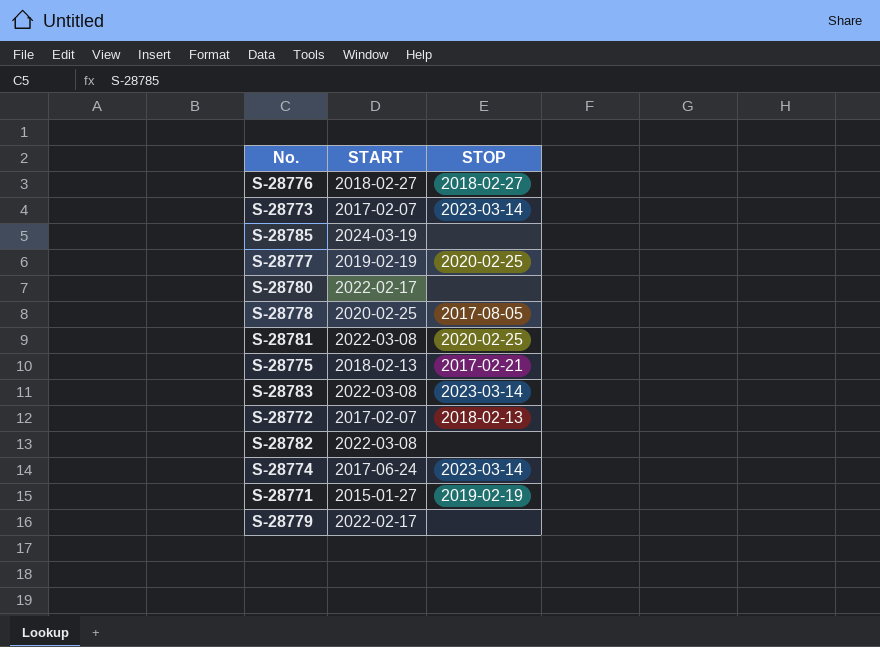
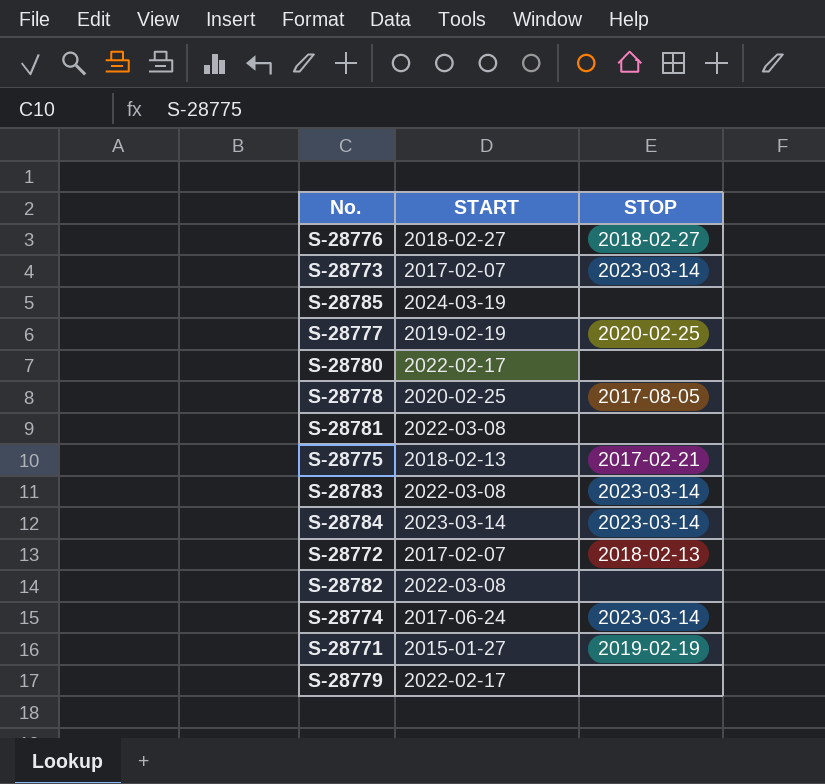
S-28781 | STOP: 2020-02-25 -> none
row S-28784: none -> 2023-03-14 | 2023-03-14

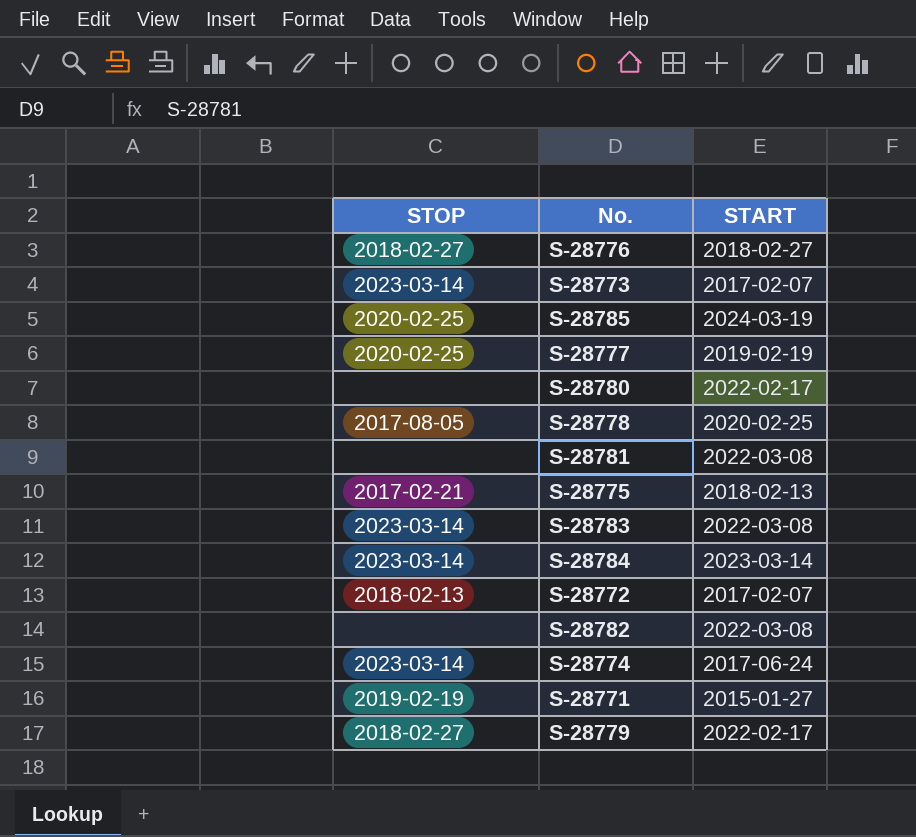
column STOP | position: 3 -> 1
S-28785 | STOP: none -> 2020-02-25
S-28779 | STOP: none -> 2018-02-27

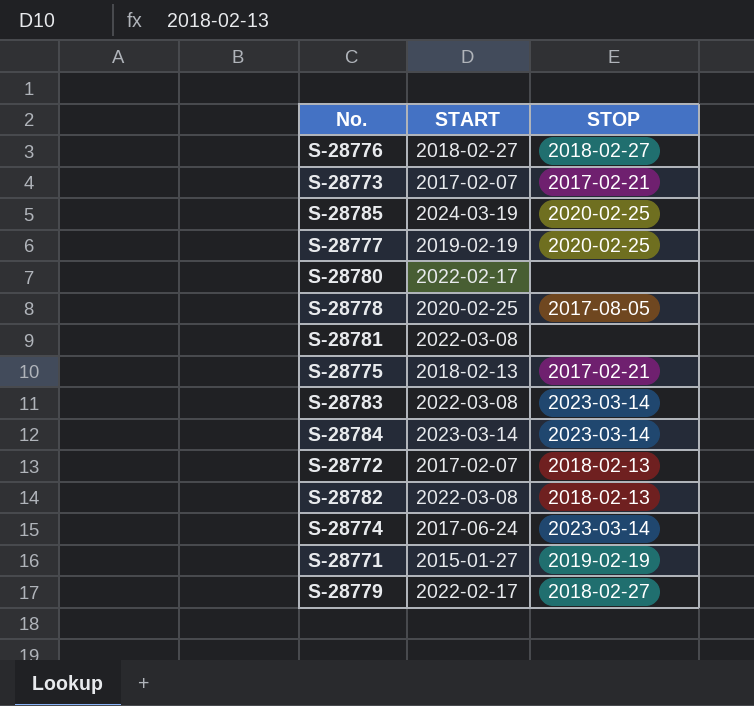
column STOP | position: 1 -> 3
S-28773 | STOP: 2023-03-14 -> 2017-02-21
S-28782 | STOP: none -> 2018-02-13

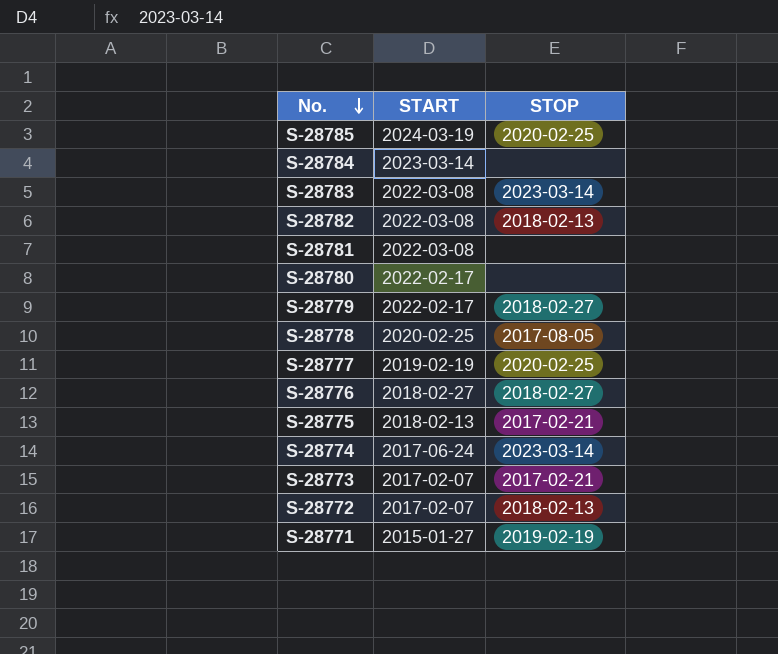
row order: none -> No. descending
S-28784 | STOP: 2023-03-14 -> none

